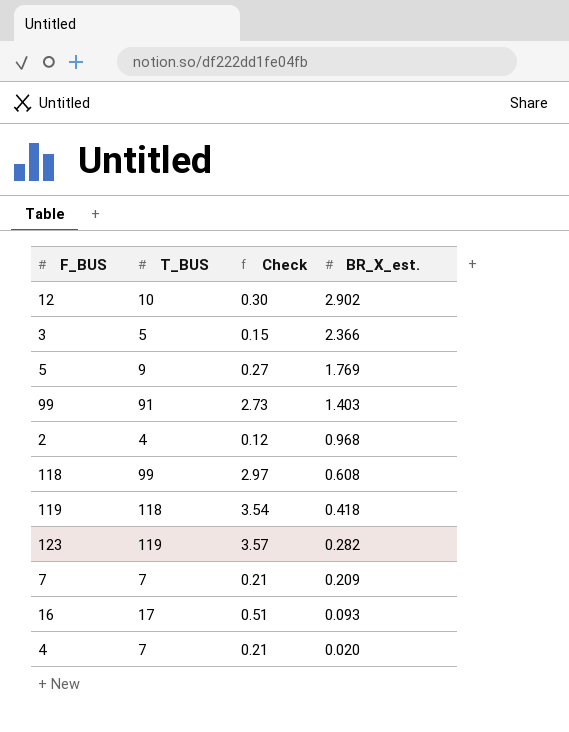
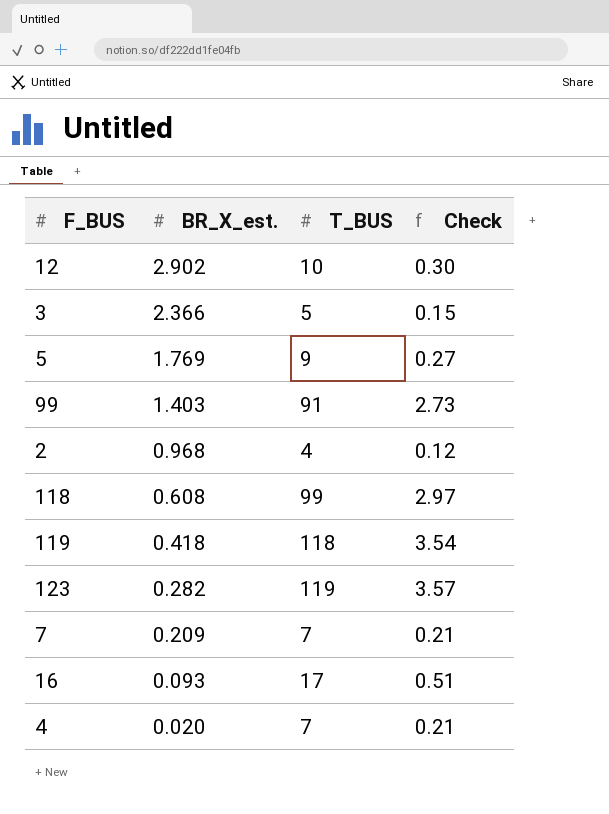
column BR_X_est. | position: 4 -> 2

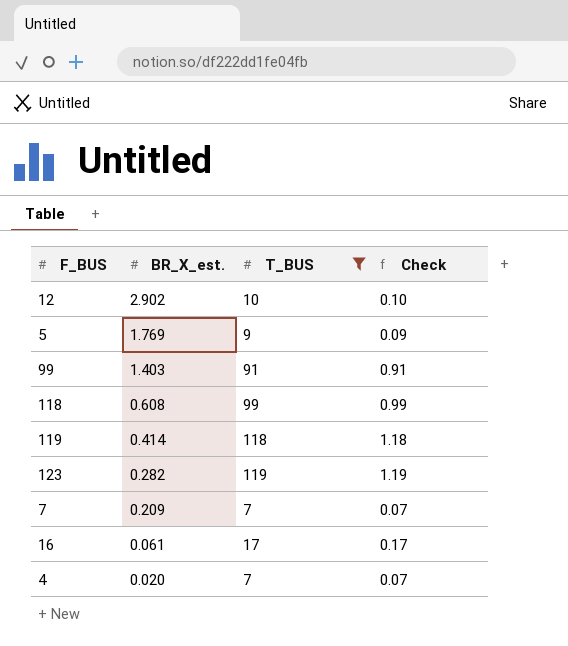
filter: none -> T_BUS >= 7
column Check | formula: [T_BUS] * 0.03 -> [T_BUS] * 0.01
119 | BR_X_est.: 0.418 -> 0.414
16 | BR_X_est.: 0.093 -> 0.061

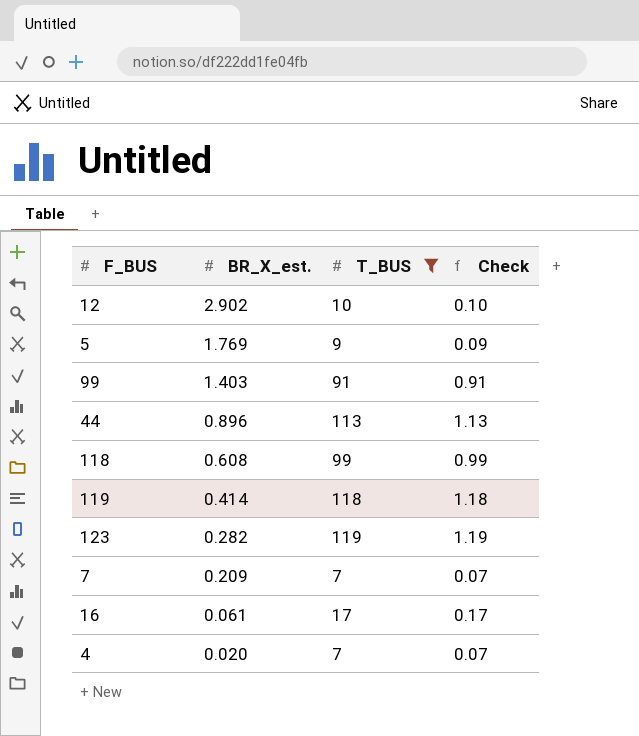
row 44: none -> 0.896 | 113 | 1.13

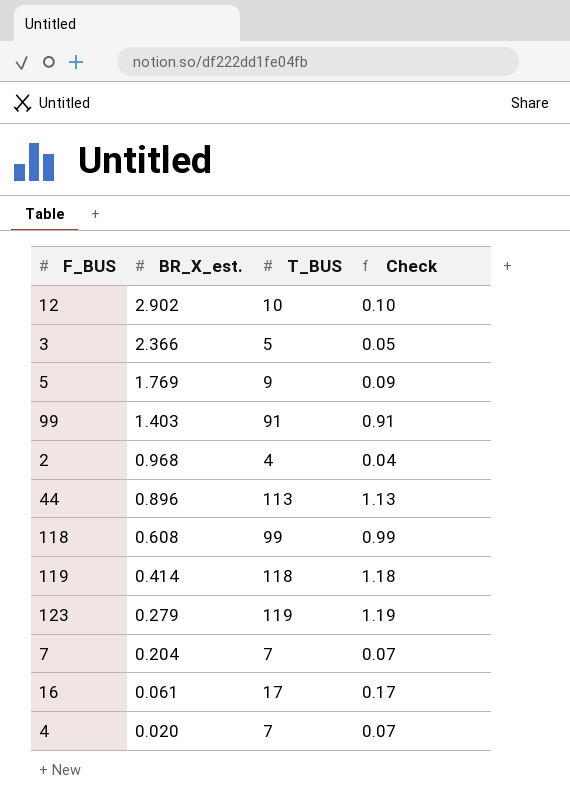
filter: T_BUS >= 7 -> none
123 | BR_X_est.: 0.282 -> 0.279
7 | BR_X_est.: 0.209 -> 0.204

